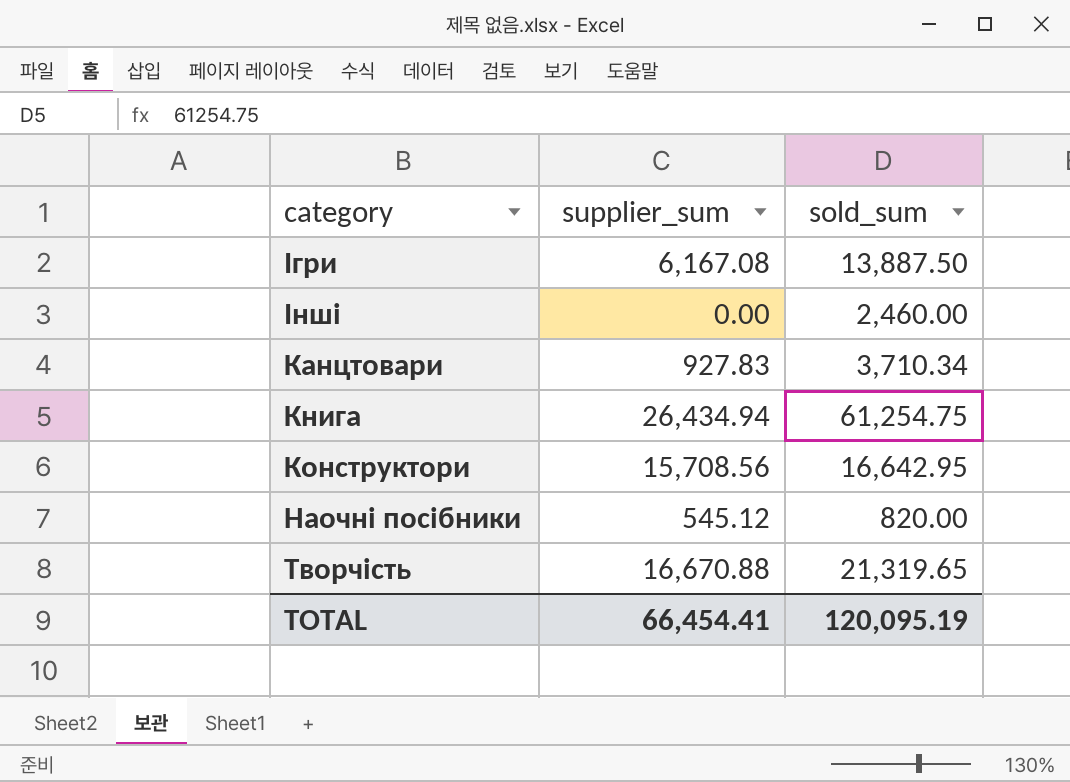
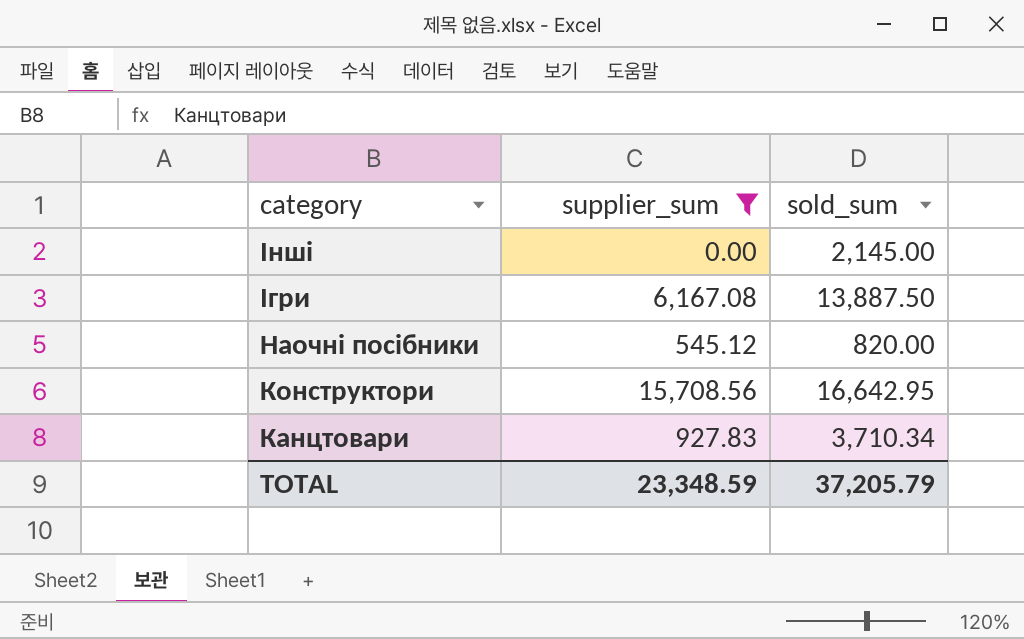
filter: none -> supplier_sum <= 15,708.56
row order: none -> category descending
Інші | sold_sum: 2,460.00 -> 2,145.00
TOTAL | supplier_sum: 66,454.41 -> 23,348.59
TOTAL | sold_sum: 120,095.19 -> 37,205.79

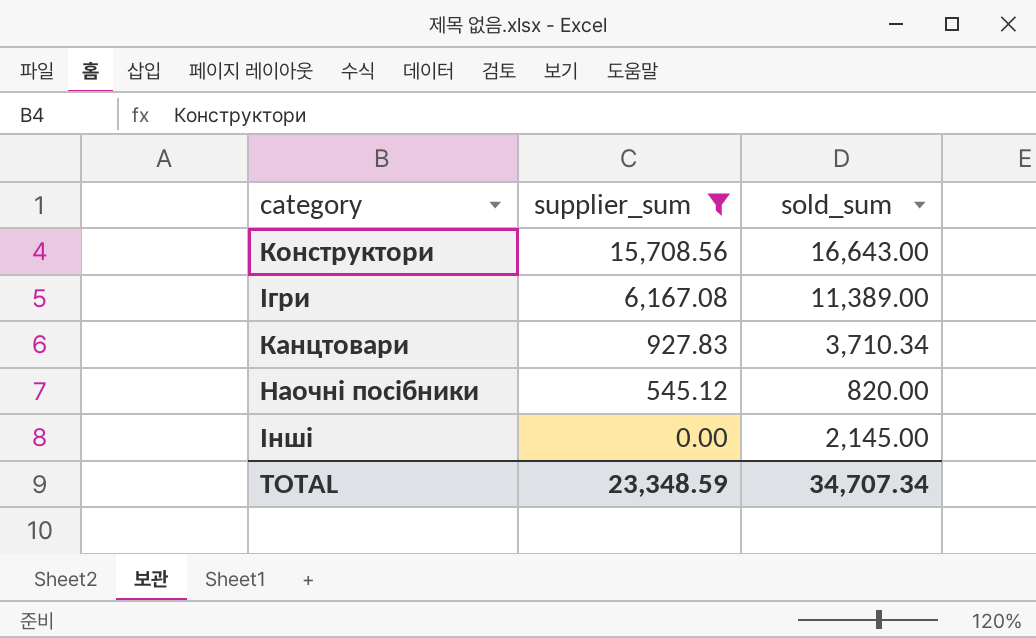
row order: category descending -> supplier_sum descending
Конструктори | sold_sum: 16,642.95 -> 16,643.00
Ігри | sold_sum: 13,887.50 -> 11,389.00
TOTAL | sold_sum: 37,205.79 -> 34,707.34

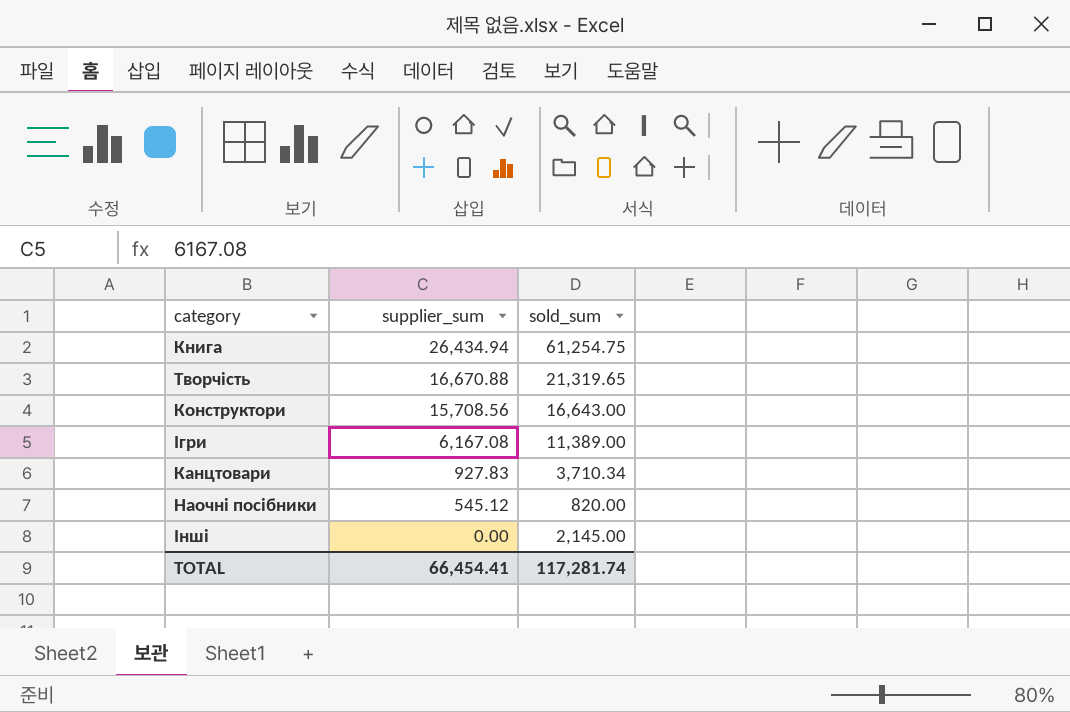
filter: supplier_sum <= 15,708.56 -> none
TOTAL | supplier_sum: 23,348.59 -> 66,454.41
TOTAL | sold_sum: 34,707.34 -> 117,281.74

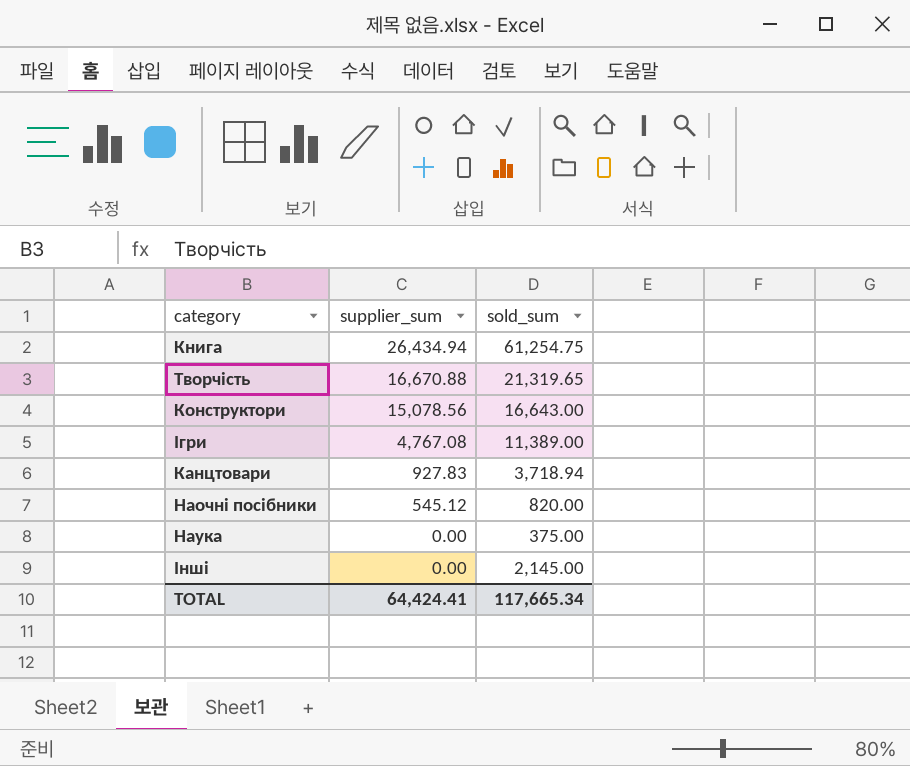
Конструктори | supplier_sum: 15,708.56 -> 15,078.56
Ігри | supplier_sum: 6,167.08 -> 4,767.08
Канцтовари | sold_sum: 3,710.34 -> 3,718.94
row Наука: none -> 0.00 | 375.00
TOTAL | supplier_sum: 66,454.41 -> 64,424.41
TOTAL | sold_sum: 117,281.74 -> 117,665.34

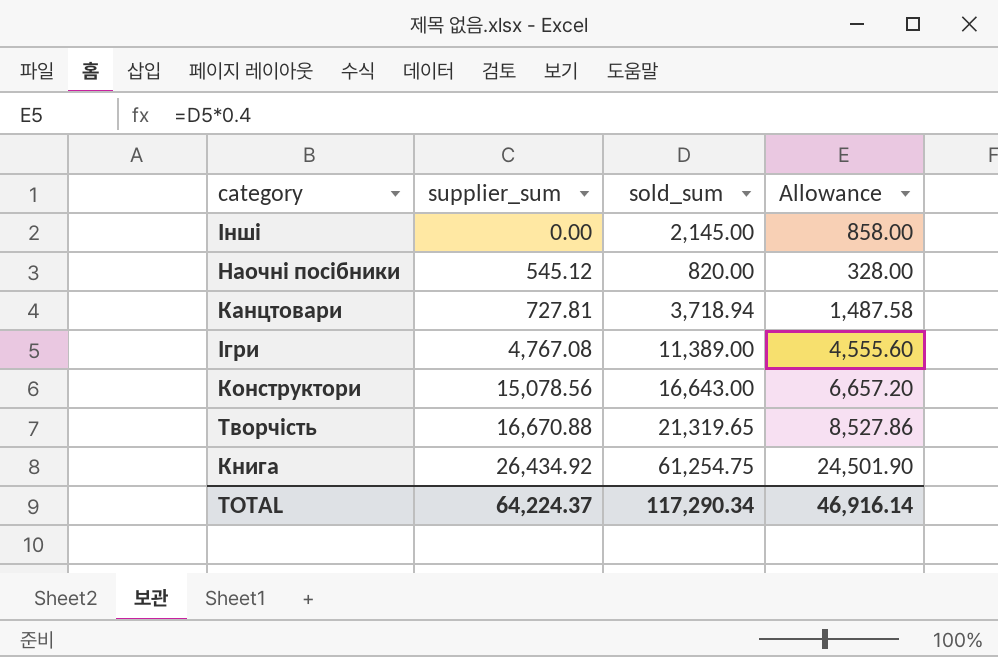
row order: supplier_sum descending -> supplier_sum ascending
column Allowance | formula: none -> [sold_sum] * 0.4
row Наука: 0.00 | 375.00 -> none
Канцтовари | supplier_sum: 927.83 -> 727.81
Книга | supplier_sum: 26,434.94 -> 26,434.92
TOTAL | supplier_sum: 64,424.41 -> 64,224.37
TOTAL | sold_sum: 117,665.34 -> 117,290.34

